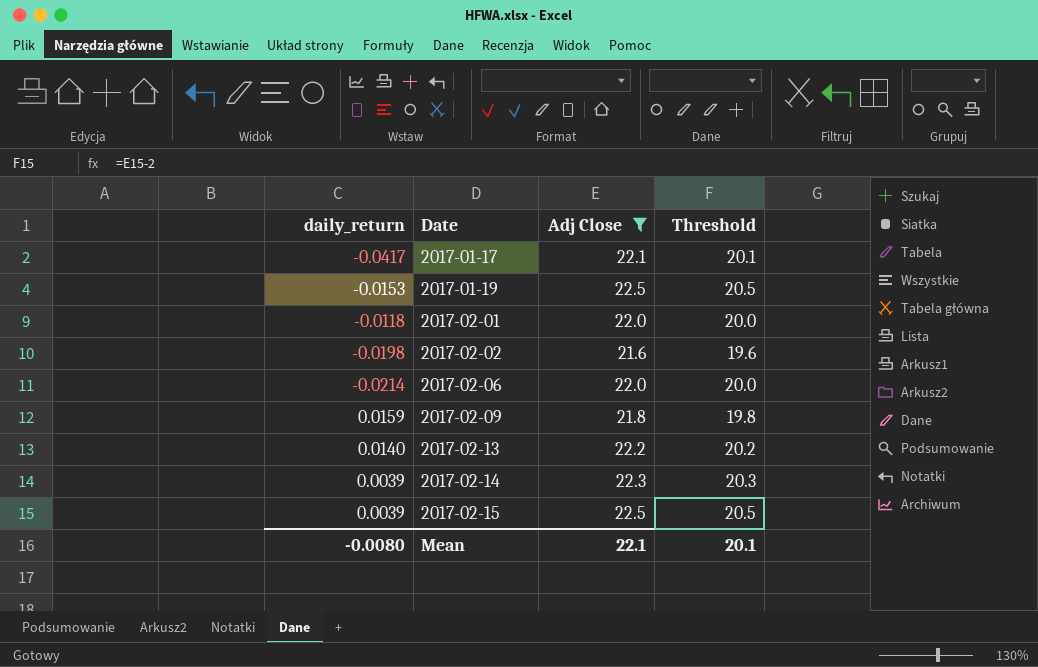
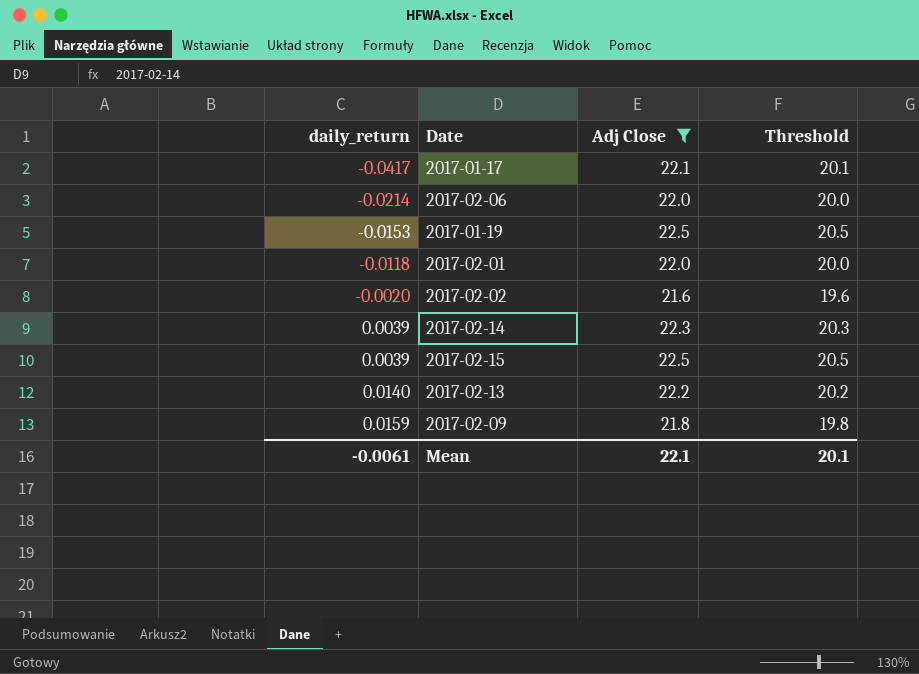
row order: Date ascending -> daily_return ascending
2017-02-02 | daily_return: -0.0198 -> -0.0020
Mean | daily_return: -0.0080 -> -0.0061

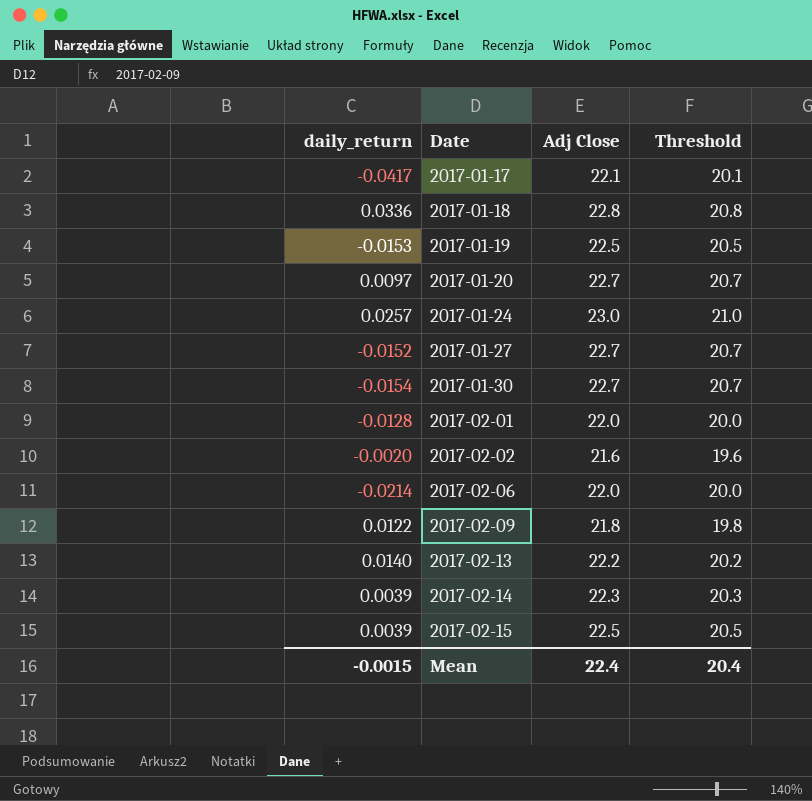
filter: Adj Close <= 22.5 -> none
row order: daily_return ascending -> Date ascending
2017-02-01 | daily_return: -0.0118 -> -0.0128
2017-02-09 | daily_return: 0.0159 -> 0.0122
Mean | daily_return: -0.0061 -> -0.0015
Mean | Adj Close: 22.1 -> 22.4
Mean | Threshold: 20.1 -> 20.4

